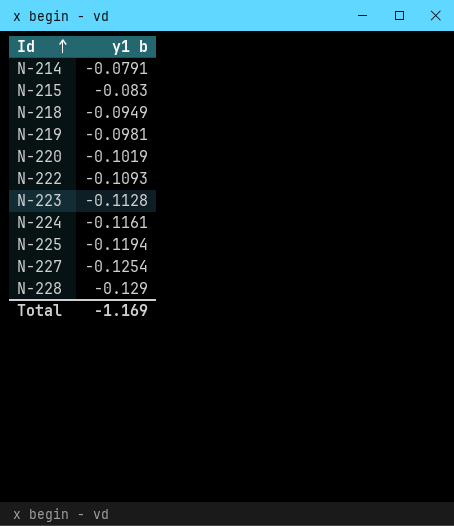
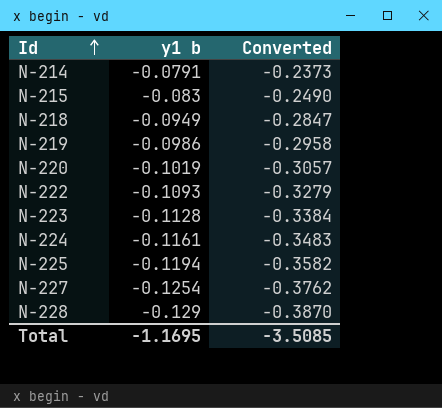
column Converted | formula: none -> [y1 b] * 3
N-219 | y1 b: -0.0981 -> -0.0986
Total | y1 b: -1.169 -> -1.1695

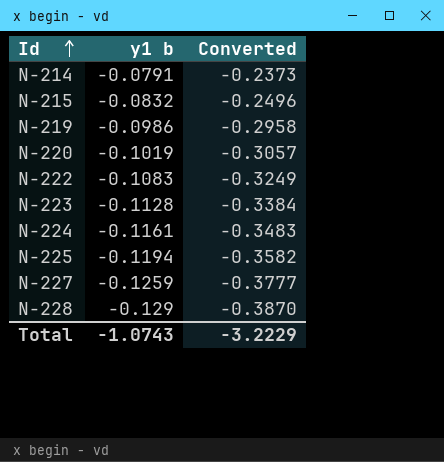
row N-218: -0.0949 | -0.2847 -> none
N-215 | y1 b: -0.083 -> -0.0832
N-215 | Converted: -0.2490 -> -0.2496
N-222 | y1 b: -0.1093 -> -0.1083
N-222 | Converted: -0.3279 -> -0.3249
N-227 | y1 b: -0.1254 -> -0.1259
N-227 | Converted: -0.3762 -> -0.3777
Total | y1 b: -1.1695 -> -1.0743
Total | Converted: -3.5085 -> -3.2229

